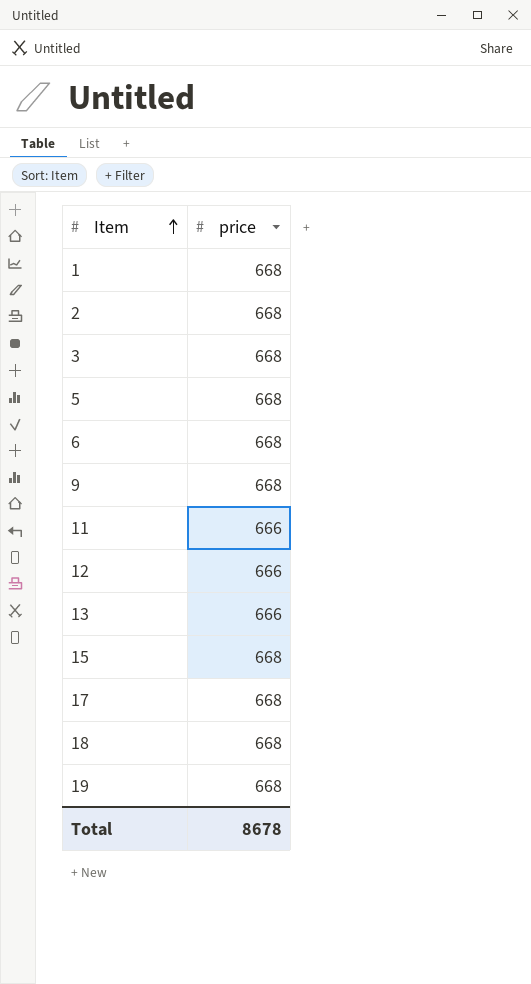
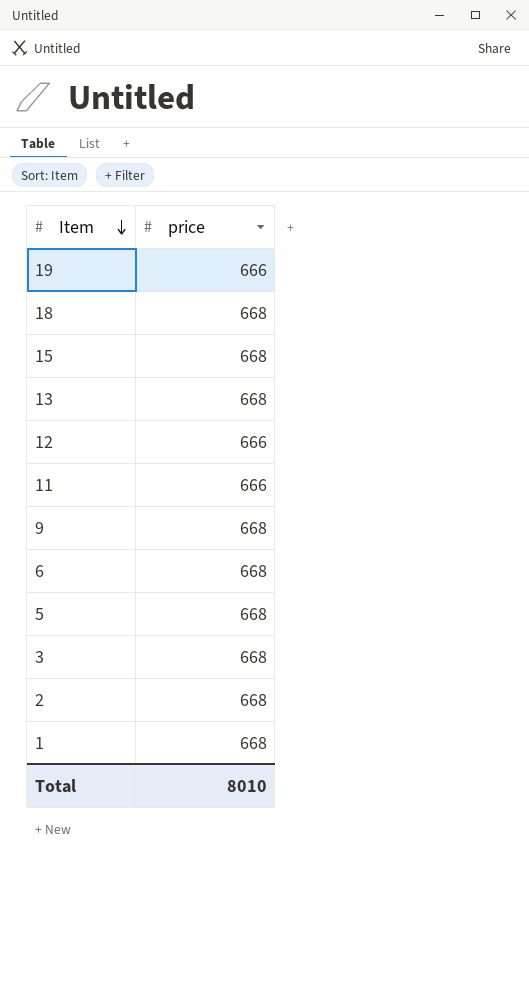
row order: Item ascending -> Item descending
row 17: 668 -> none
19 | price: 668 -> 666
13 | price: 666 -> 668
Total | price: 8678 -> 8010

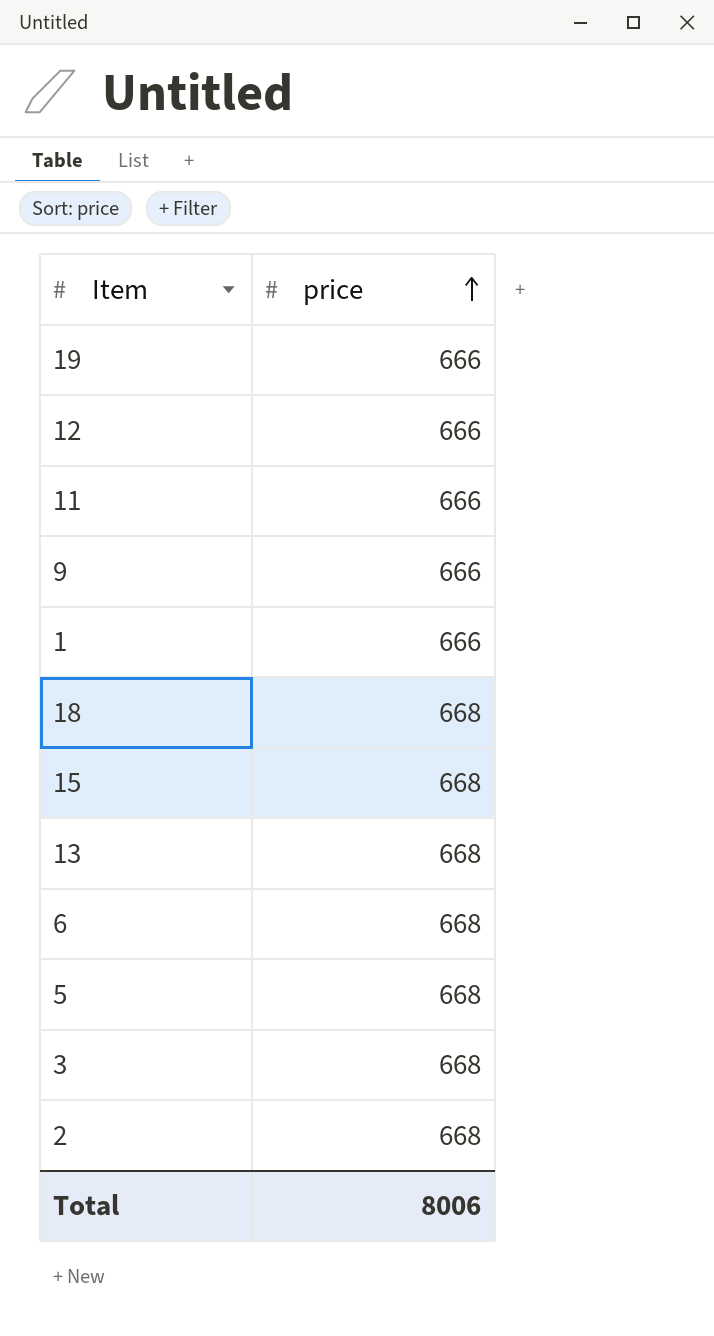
row order: Item descending -> price ascending
9 | price: 668 -> 666
1 | price: 668 -> 666
Total | price: 8010 -> 8006

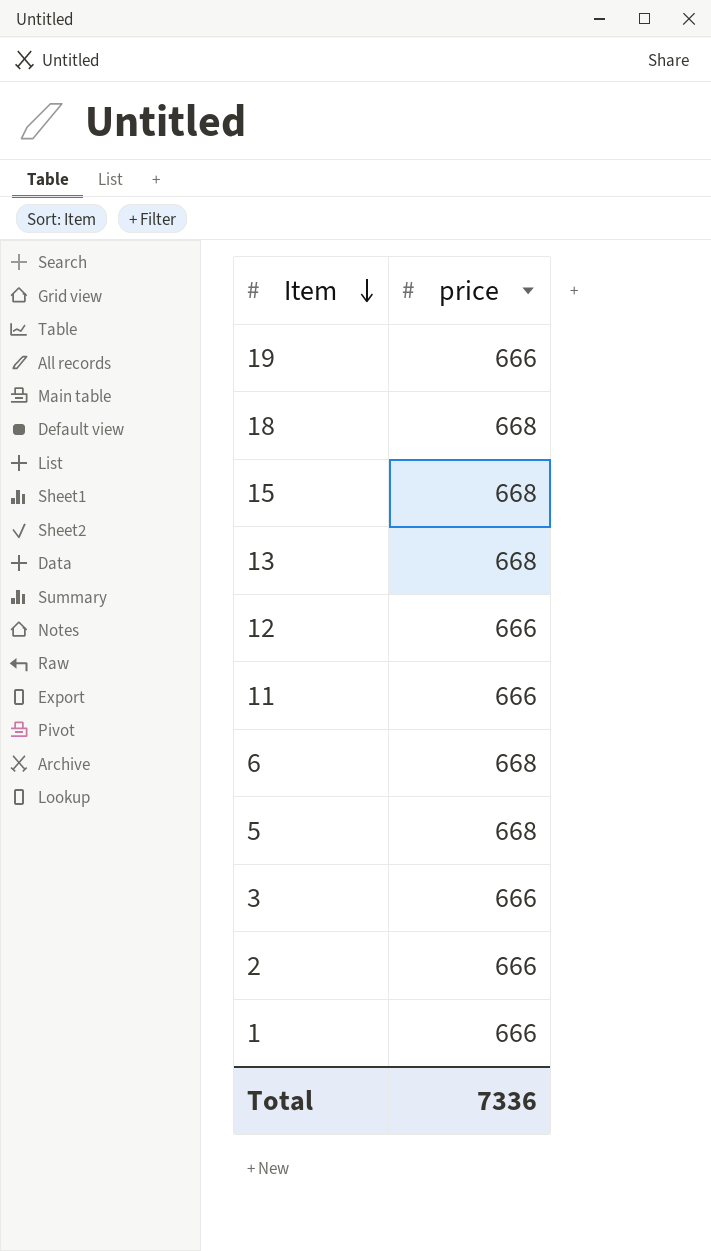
row order: price ascending -> Item descending
row 9: 666 -> none
3 | price: 668 -> 666
2 | price: 668 -> 666
Total | price: 8006 -> 7336

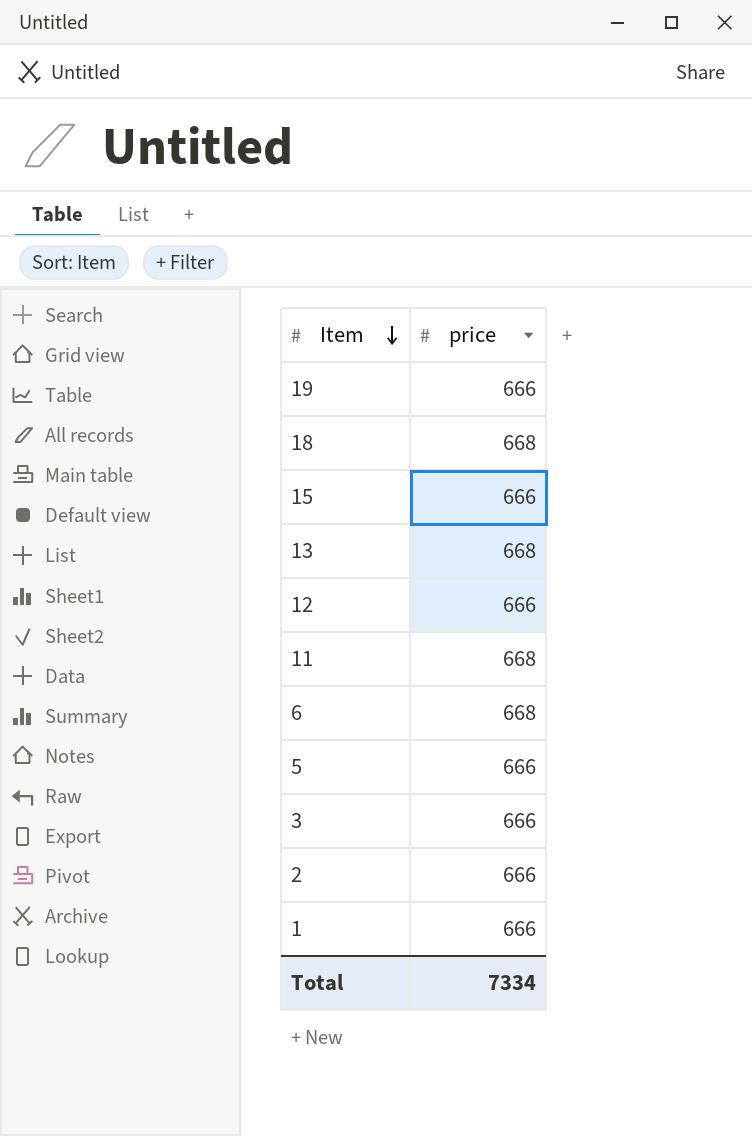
15 | price: 668 -> 666
11 | price: 666 -> 668
5 | price: 668 -> 666
Total | price: 7336 -> 7334

